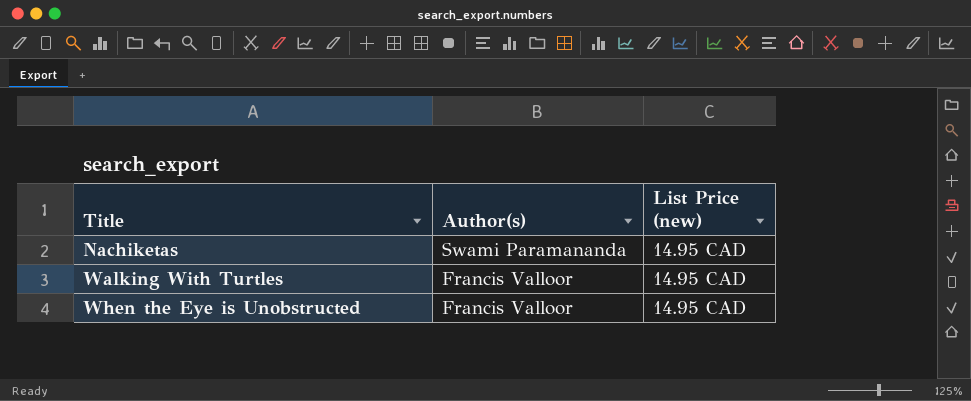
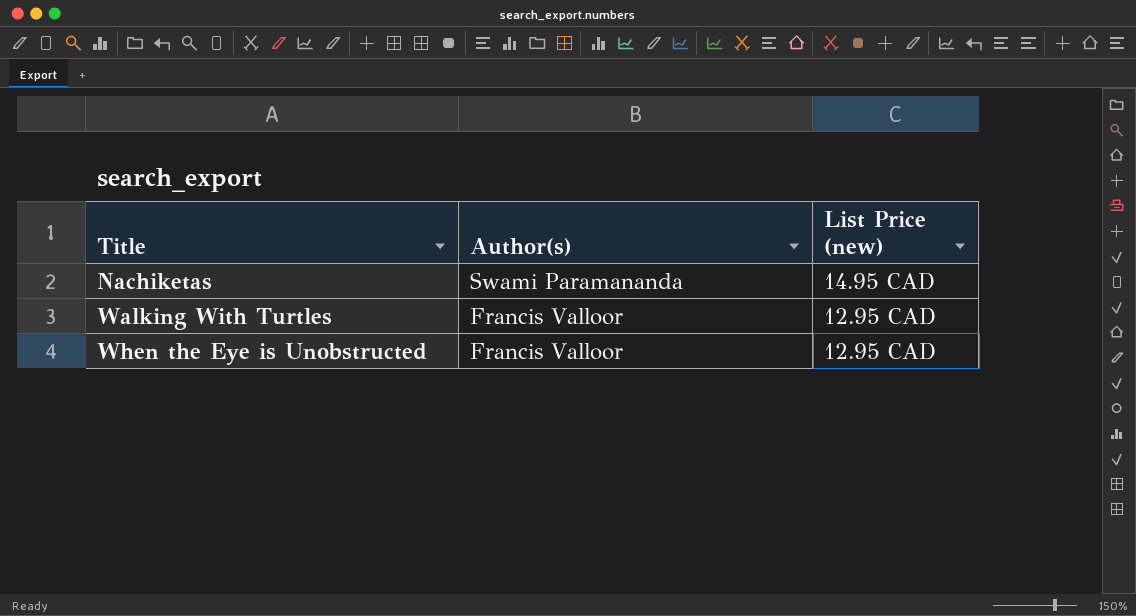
Walking With Turtles | List Price (new): 14.95 CAD -> 12.95 CAD
When the Eye is Unobstructed | List Price (new): 14.95 CAD -> 12.95 CAD

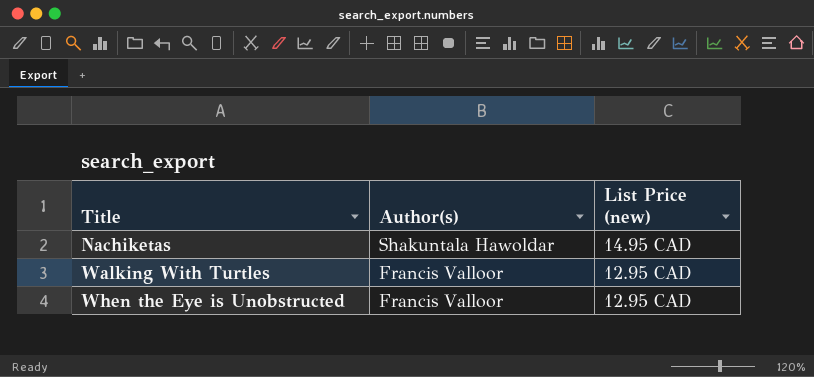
Nachiketas | Author(s): Swami Paramananda -> Shakuntala Hawoldar

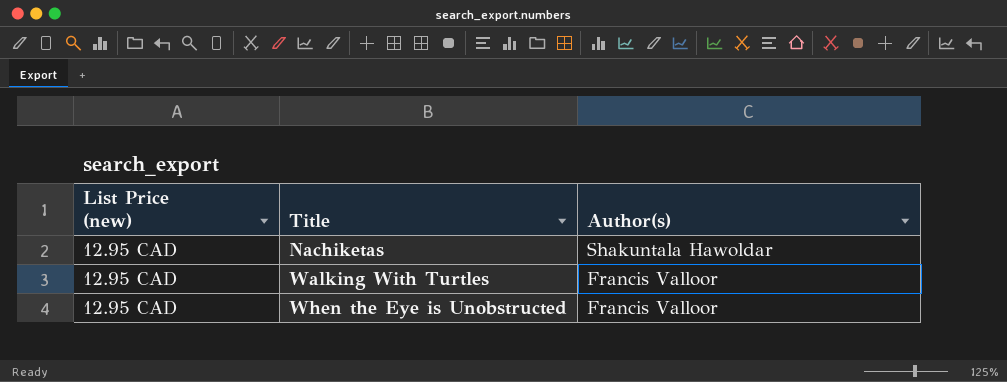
column List Price (new) | position: 3 -> 1
Nachiketas | List Price (new): 14.95 CAD -> 12.95 CAD

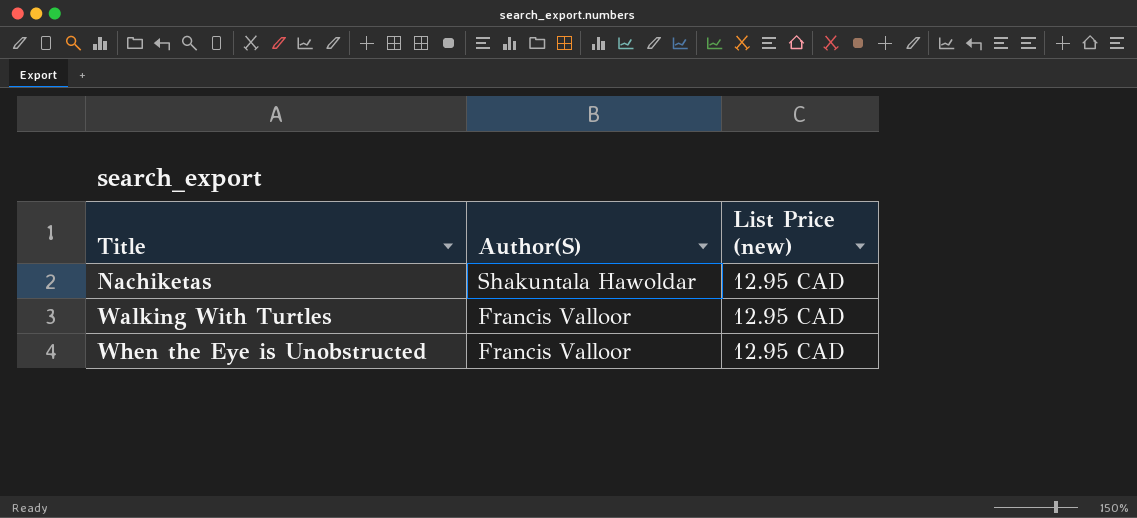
column name: Author(s) -> Author(S)
column List Price (new) | position: 1 -> 3

